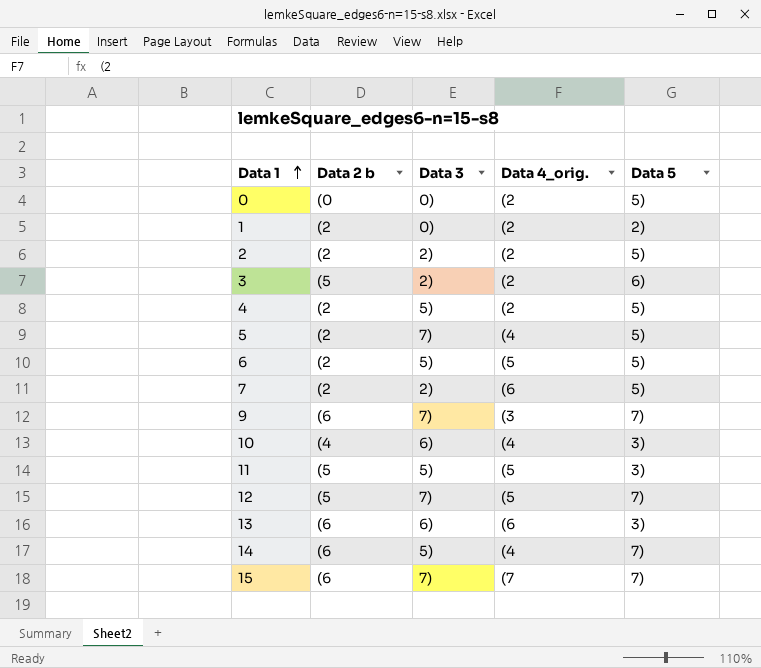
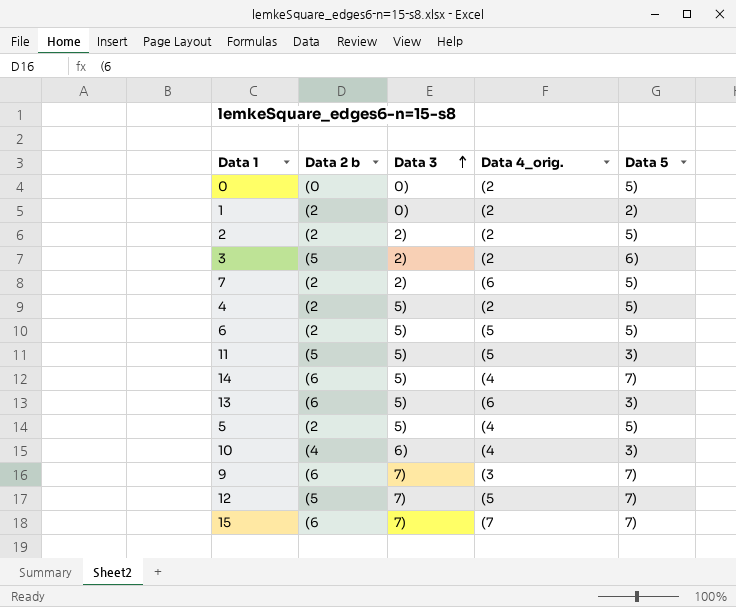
row order: Data 1 ascending -> Data 3 ascending
13 | Data 3: 6) -> 5)
5 | Data 3: 7) -> 5)

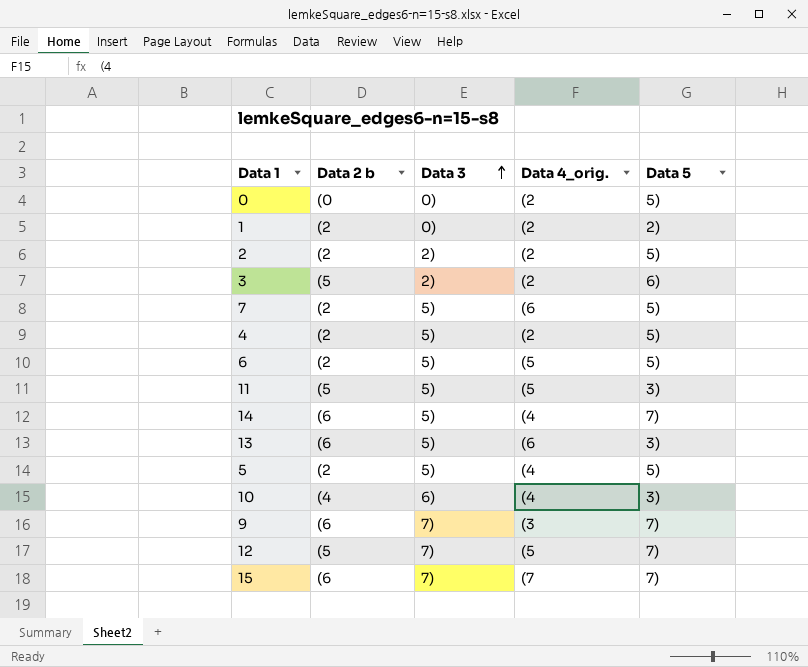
7 | Data 3: 2) -> 5)

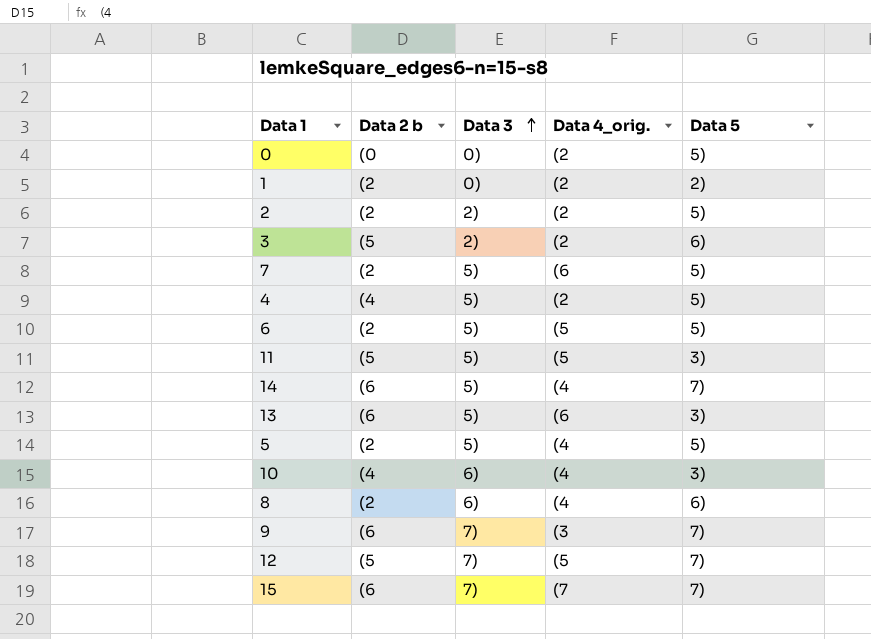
4 | Data 2 b: (2 -> (4
row 8: none -> (2 | 6) | (4 | 6)

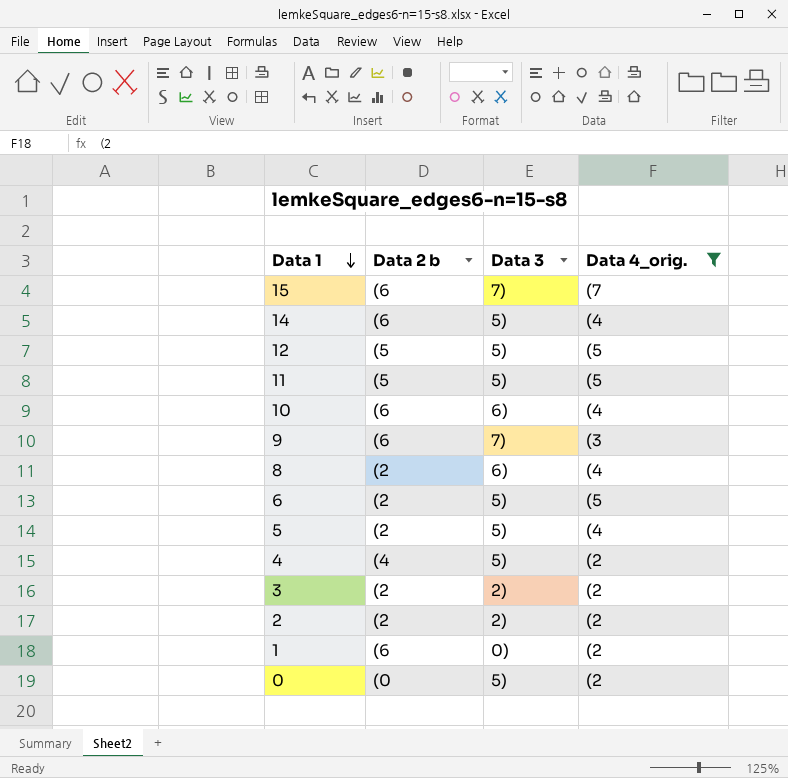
filter: none -> Data 4_orig. != (6
row order: Data 3 ascending -> Data 1 descending
column Data 5 | position: 5 -> none
12 | Data 3: 7) -> 5)
10 | Data 2 b: (4 -> (6
3 | Data 2 b: (5 -> (2
1 | Data 2 b: (2 -> (6
0 | Data 3: 0) -> 5)

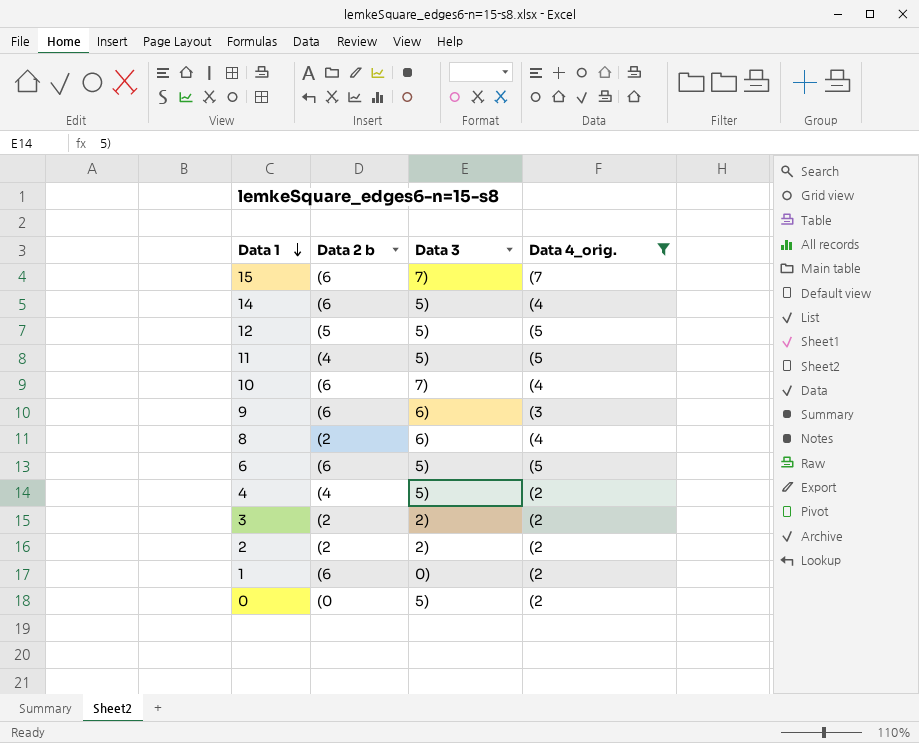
row 5: (2 | 5) | (4 -> none
11 | Data 2 b: (5 -> (4
10 | Data 3: 6) -> 7)
9 | Data 3: 7) -> 6)
6 | Data 2 b: (2 -> (6

